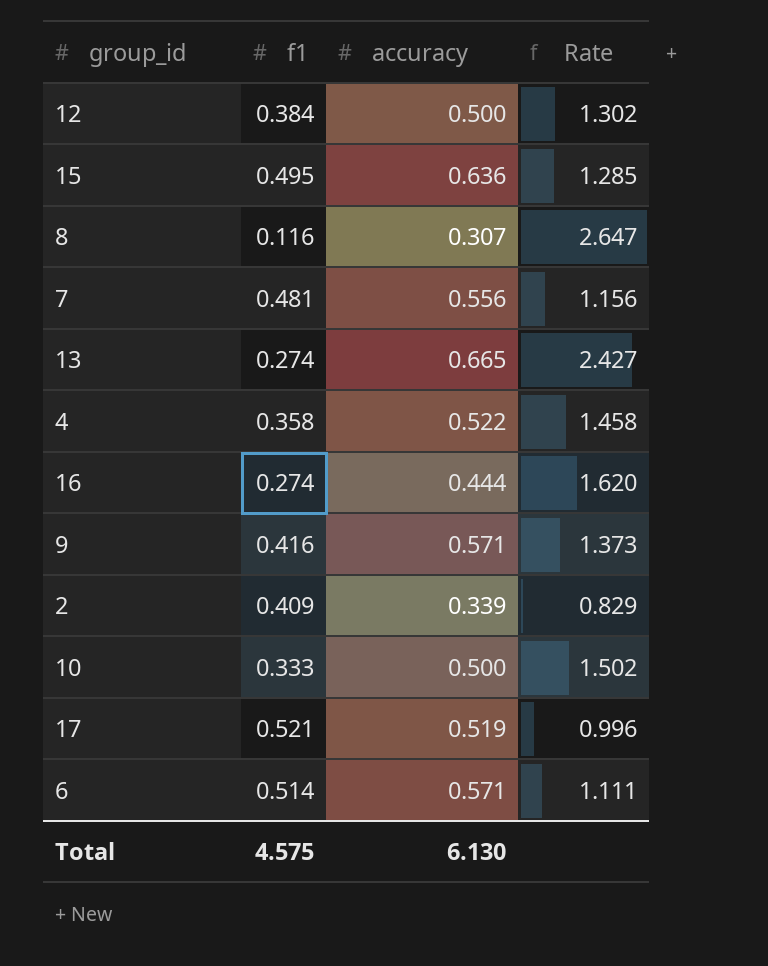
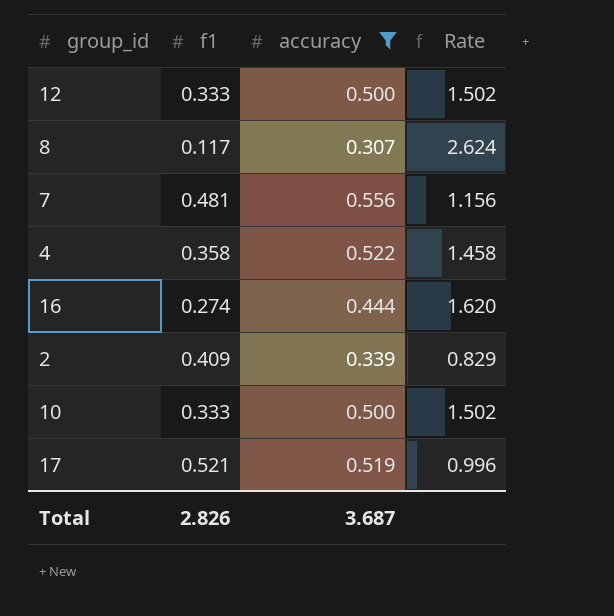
filter: none -> accuracy <= 0.556
12 | f1: 0.384 -> 0.333
12 | Rate: 1.302 -> 1.502
8 | f1: 0.116 -> 0.117
8 | Rate: 2.647 -> 2.624
Total | f1: 4.575 -> 2.826
Total | accuracy: 6.130 -> 3.687

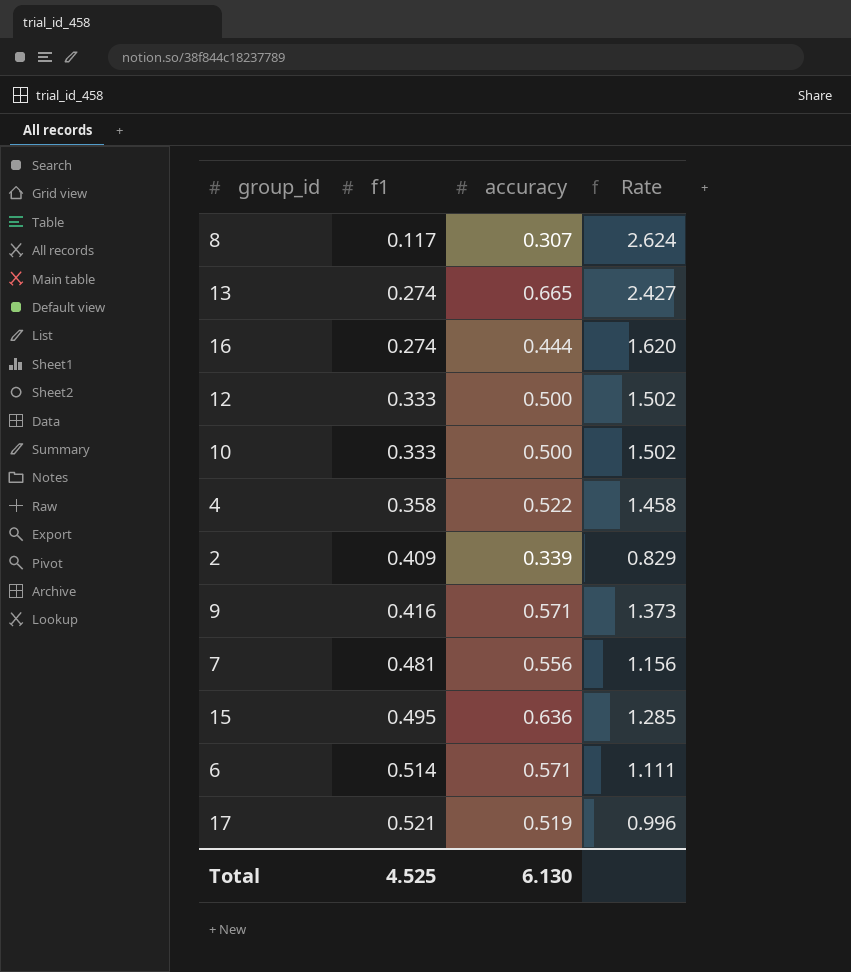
filter: accuracy <= 0.556 -> none
row order: none -> f1 ascending
Total | f1: 2.826 -> 4.525
Total | accuracy: 3.687 -> 6.130

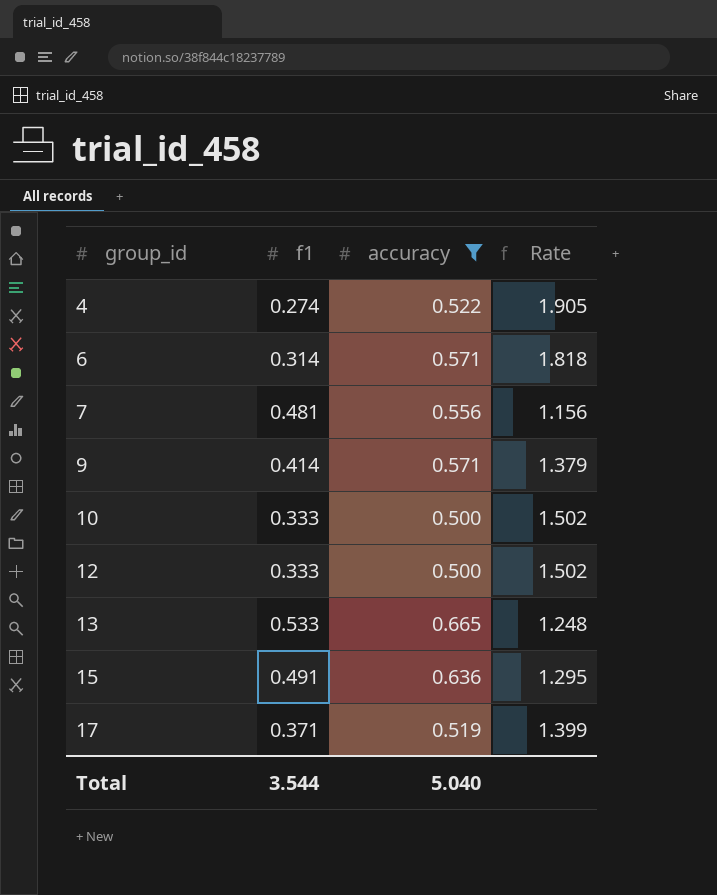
filter: none -> accuracy >= 0.500
row order: f1 ascending -> group_id ascending
4 | f1: 0.358 -> 0.274
4 | Rate: 1.458 -> 1.905
6 | f1: 0.514 -> 0.314
6 | Rate: 1.111 -> 1.818
9 | f1: 0.416 -> 0.414
9 | Rate: 1.373 -> 1.379
13 | f1: 0.274 -> 0.533
13 | Rate: 2.427 -> 1.248
15 | f1: 0.495 -> 0.491
15 | Rate: 1.285 -> 1.295
17 | f1: 0.521 -> 0.371
17 | Rate: 0.996 -> 1.399
Total | f1: 4.525 -> 3.544
Total | accuracy: 6.130 -> 5.040

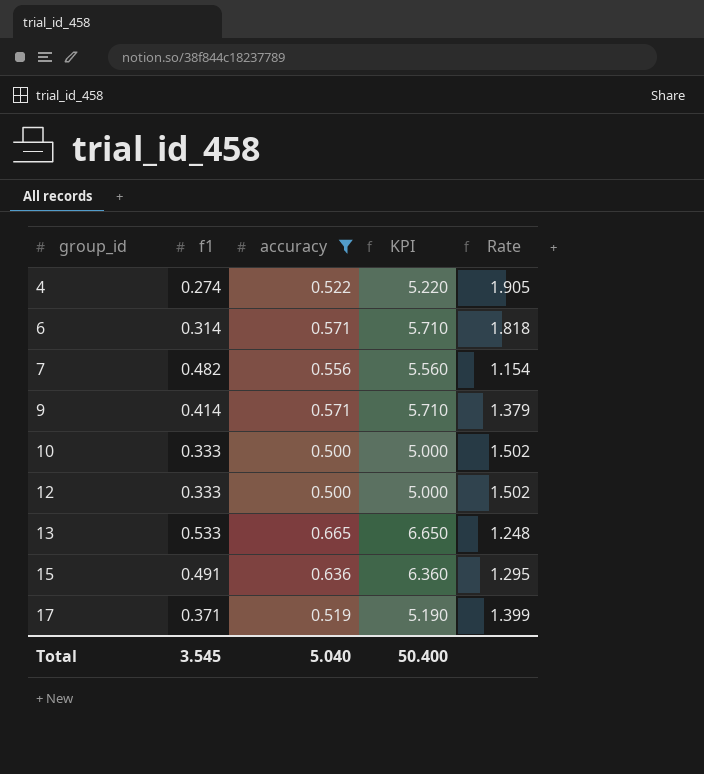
column KPI | formula: none -> [accuracy] * 10
7 | f1: 0.481 -> 0.482
7 | Rate: 1.156 -> 1.154
Total | f1: 3.544 -> 3.545

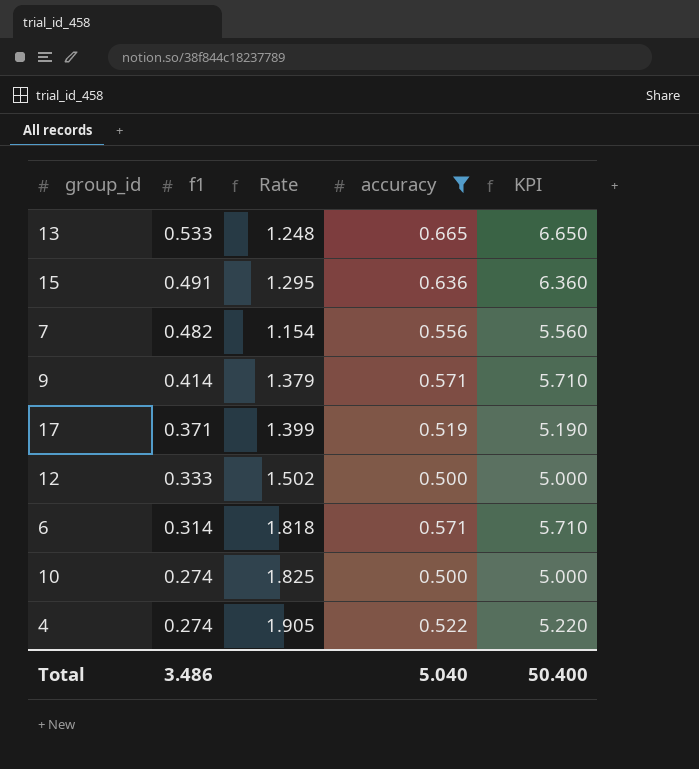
row order: group_id ascending -> f1 descending
column Rate | position: 5 -> 3
10 | f1: 0.333 -> 0.274
10 | Rate: 1.502 -> 1.825
Total | f1: 3.545 -> 3.486

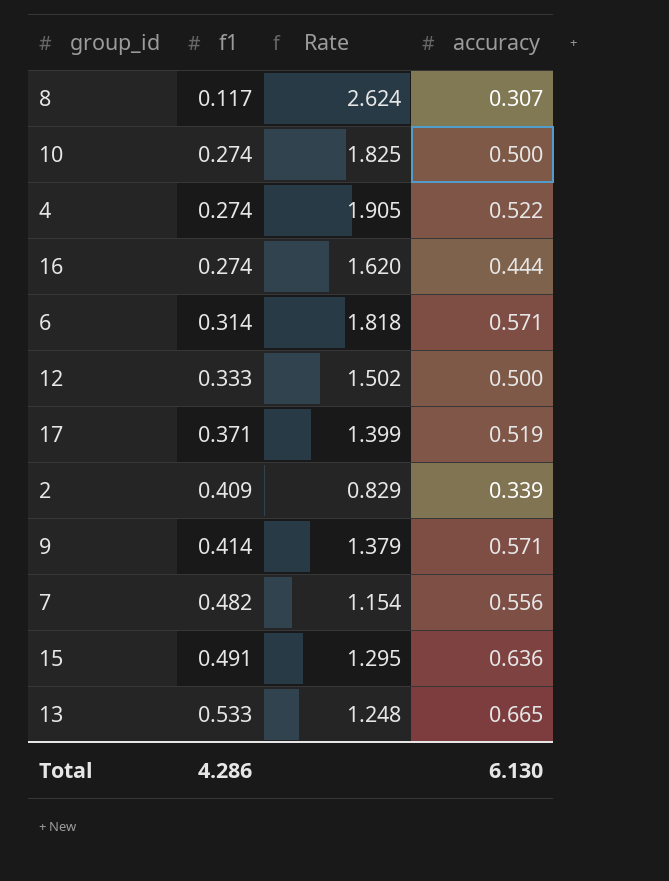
filter: accuracy >= 0.500 -> none
row order: f1 descending -> f1 ascending
column KPI | formula: [accuracy] * 10 -> none
Total | f1: 3.486 -> 4.286
Total | accuracy: 5.040 -> 6.130

